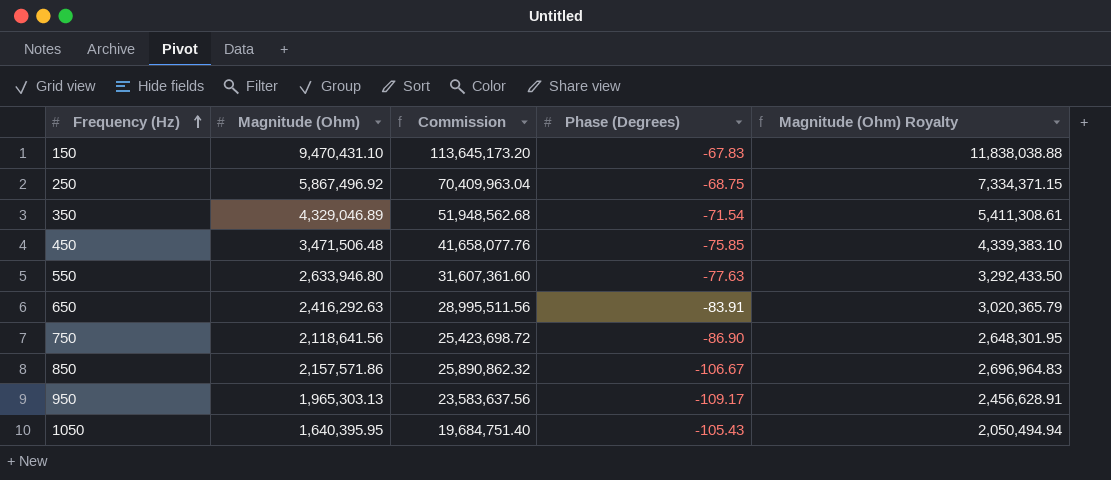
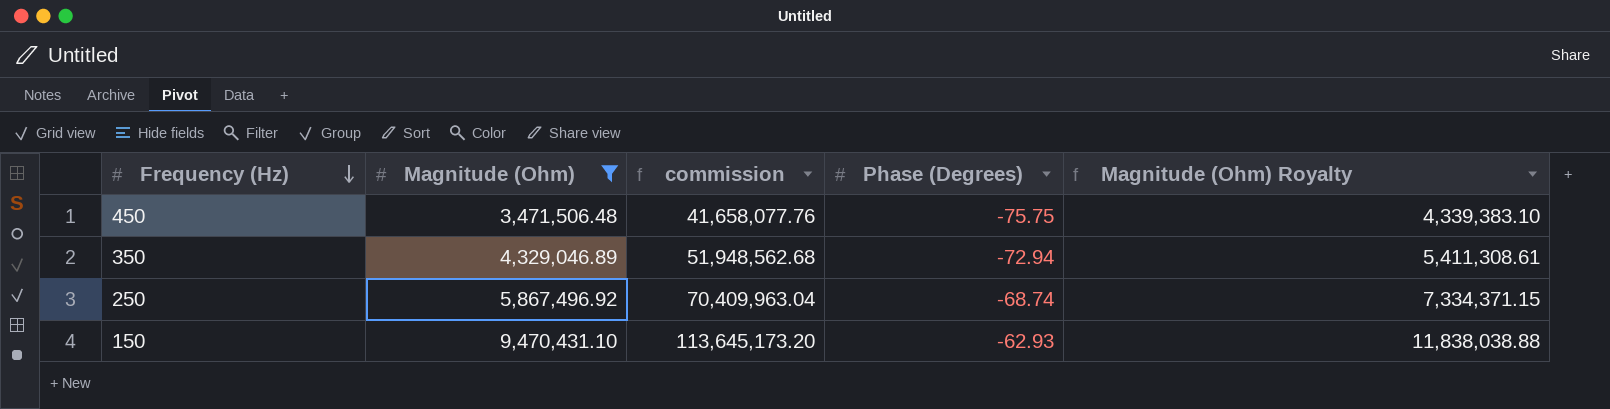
filter: none -> Magnitude (Ohm) >= 3,471,506.48
row order: Frequency (Hz) ascending -> Frequency (Hz) descending
column name: Commission -> commission
450 | Phase (Degrees): -75.85 -> -75.75
350 | Phase (Degrees): -71.54 -> -72.94
250 | Phase (Degrees): -68.75 -> -68.74
150 | Phase (Degrees): -67.83 -> -62.93

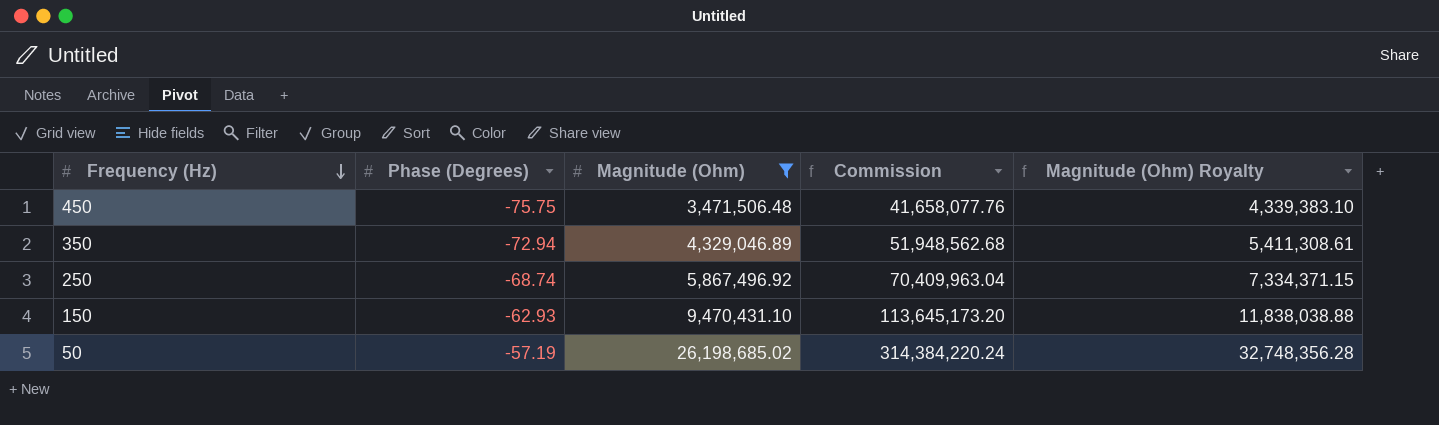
column Phase (Degrees) | position: 4 -> 2
column name: commission -> Commission
row 50: none -> -57.19 | 26,198,685.02 | 314,384,220.24 | 32,748,356.28

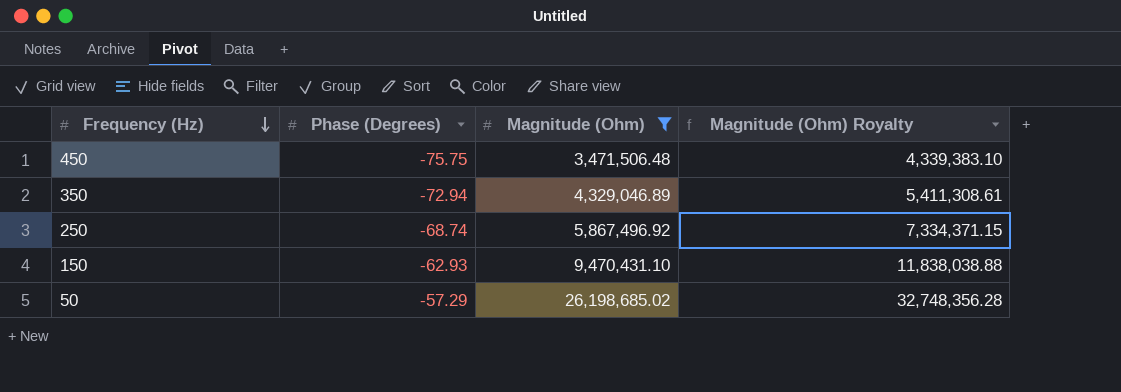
column Commission | formula: [Magnitude (Ohm)] * 12 -> none
50 | Phase (Degrees): -57.19 -> -57.29

